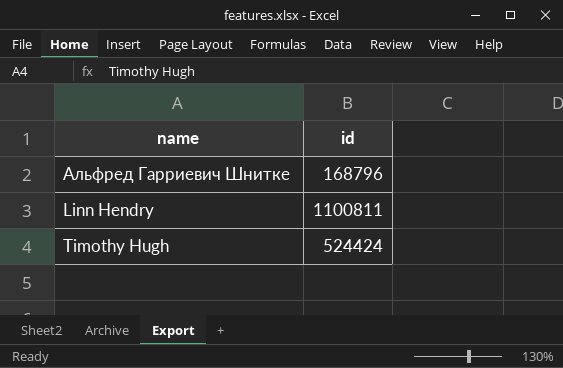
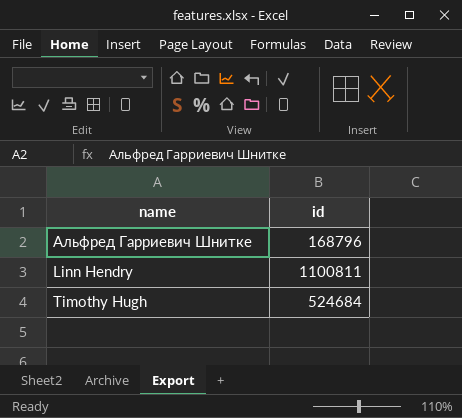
Timothy Hugh | id: 524424 -> 524684

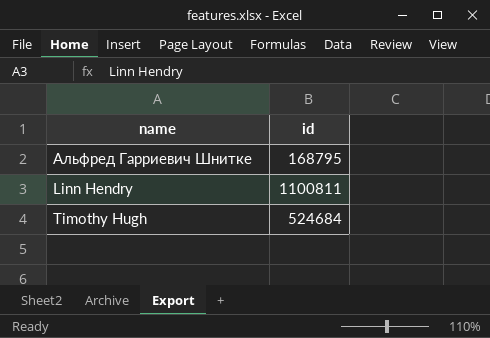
Альфред Гарриевич Шнитке | id: 168796 -> 168795

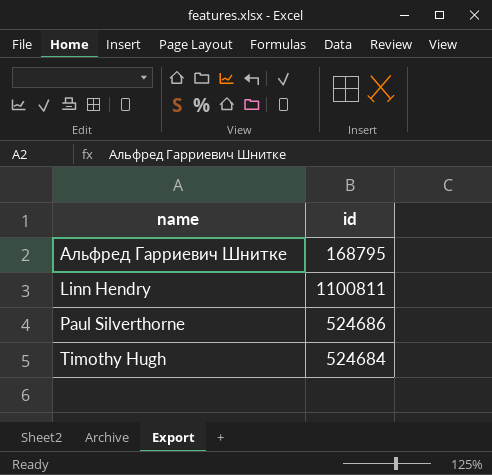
row Paul Silverthorne: none -> 524686

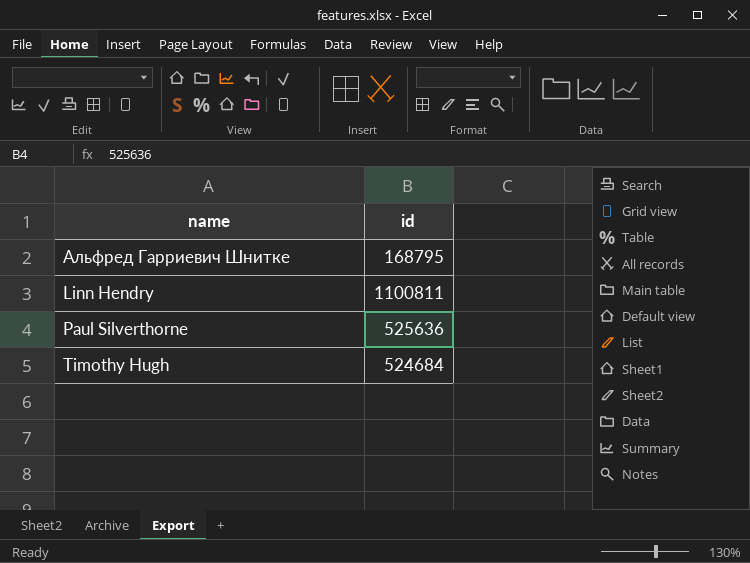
Paul Silverthorne | id: 524686 -> 525636

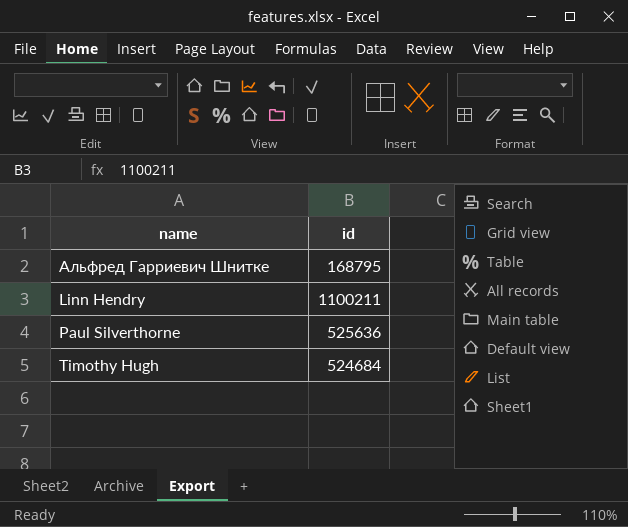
Linn Hendry | id: 1100811 -> 1100211

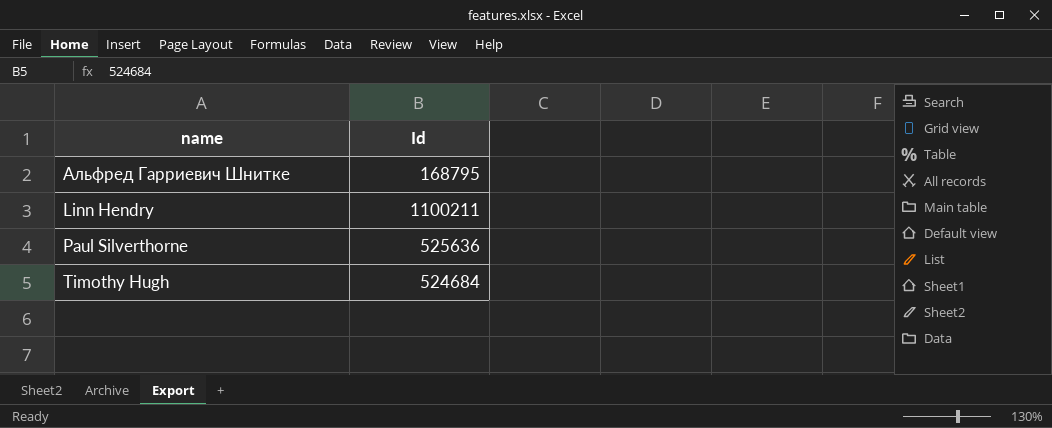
column name: id -> Id

